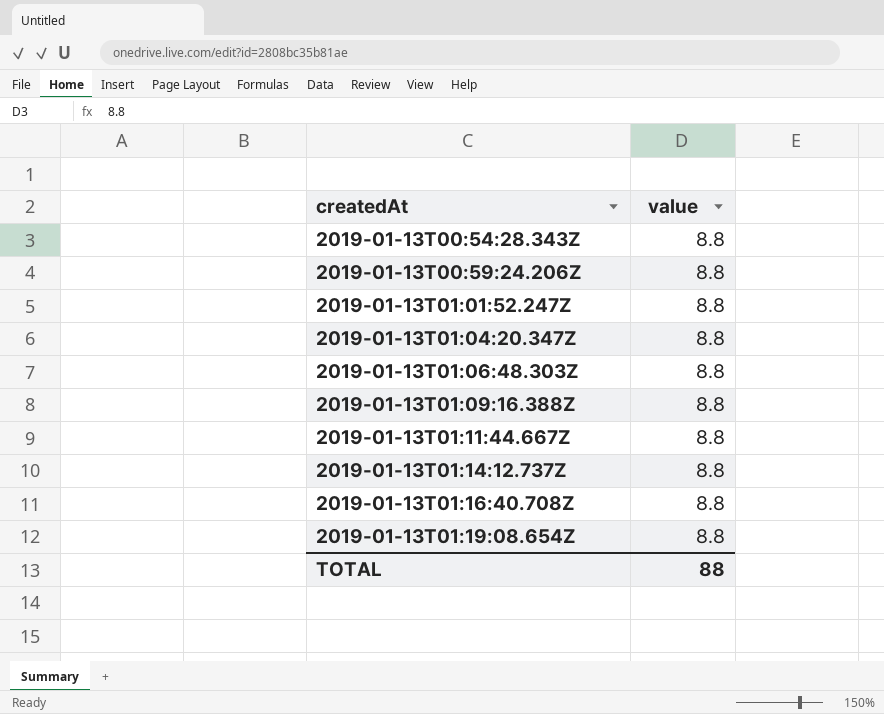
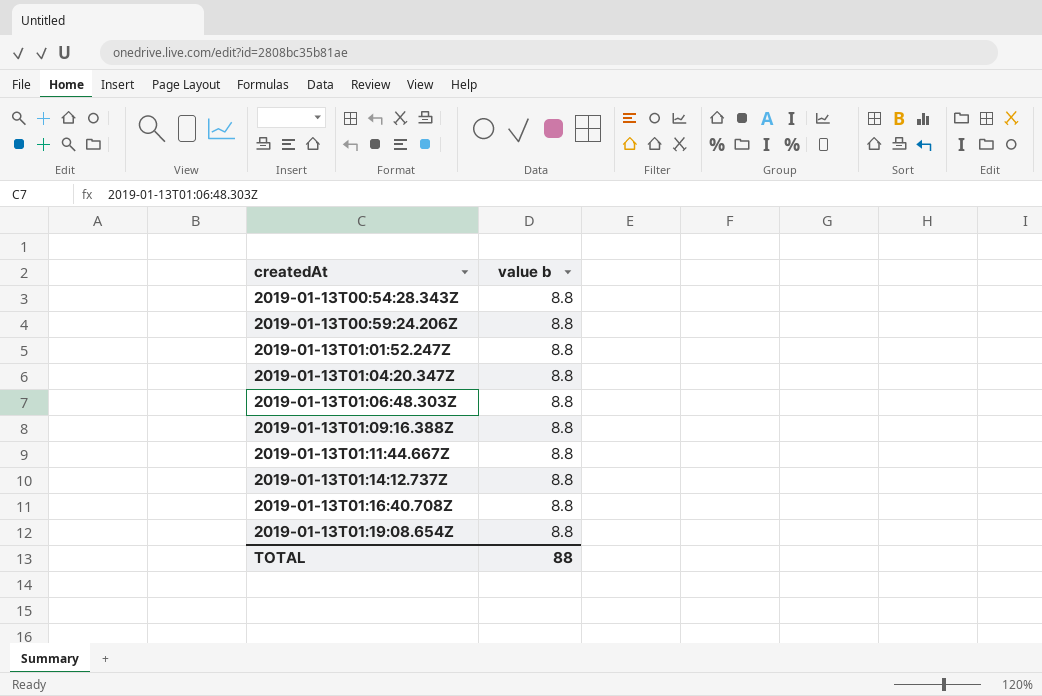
column name: value -> value b

